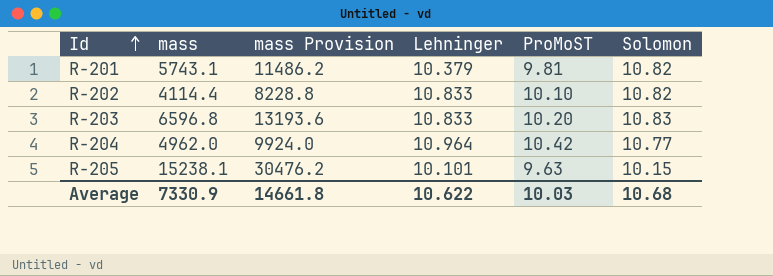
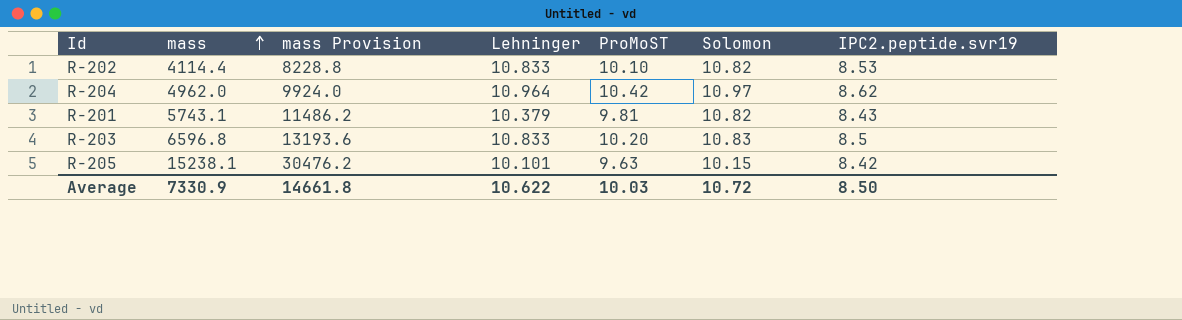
row order: Id ascending -> mass ascending
column IPC2.peptide.svr19 | position: none -> 7
R-204 | Solomon: 10.77 -> 10.97
Average | Solomon: 10.68 -> 10.72

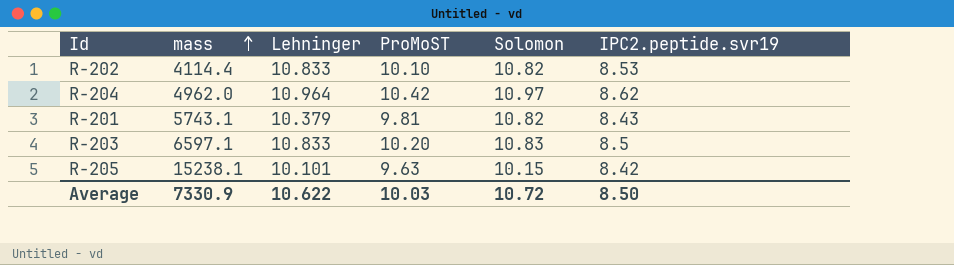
column mass Provision | formula: [mass] * 2 -> none
R-203 | mass: 6596.8 -> 6597.1

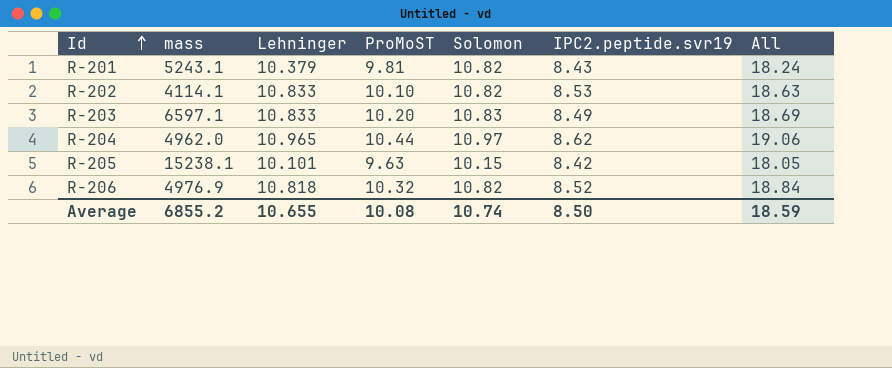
row order: mass ascending -> Id ascending
column All | formula: none -> [ProMoST] + [IPC2.peptide.svr19]
R-201 | mass: 5743.1 -> 5243.1
R-202 | mass: 4114.4 -> 4114.1
R-203 | IPC2.peptide.svr19: 8.5 -> 8.49
R-204 | Lehninger: 10.964 -> 10.965
R-204 | ProMoST: 10.42 -> 10.44
row R-206: none -> 4976.9 | 10.818 | 10.32 | 10.82 | 8.52 | 18.84
Average | mass: 7330.9 -> 6855.2
Average | Lehninger: 10.622 -> 10.655
Average | ProMoST: 10.03 -> 10.08
Average | Solomon: 10.72 -> 10.74

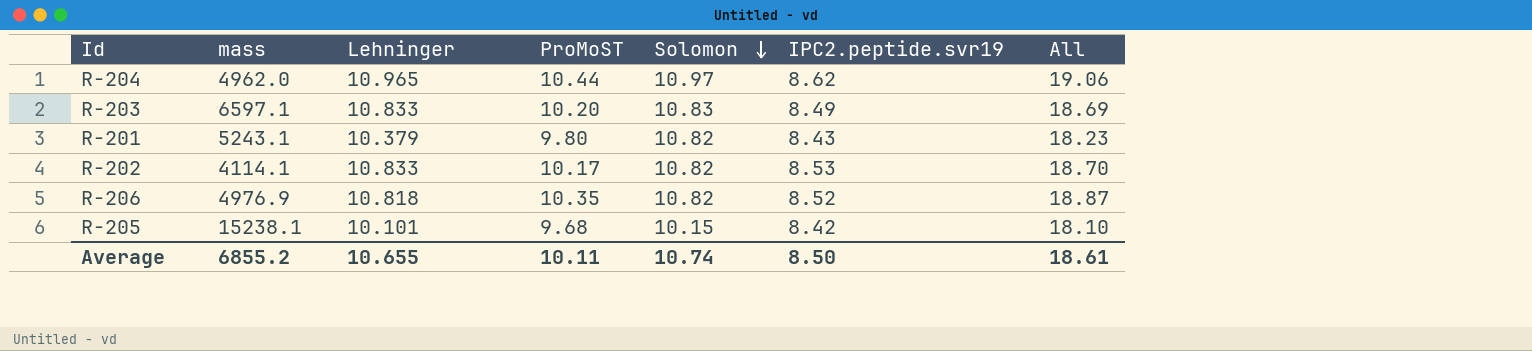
row order: Id ascending -> Solomon descending
R-201 | ProMoST: 9.81 -> 9.80
R-201 | All: 18.24 -> 18.23
R-202 | ProMoST: 10.10 -> 10.17
R-202 | All: 18.63 -> 18.70
R-206 | ProMoST: 10.32 -> 10.35
R-206 | All: 18.84 -> 18.87
R-205 | ProMoST: 9.63 -> 9.68
R-205 | All: 18.05 -> 18.10
Average | ProMoST: 10.08 -> 10.11
Average | All: 18.59 -> 18.61

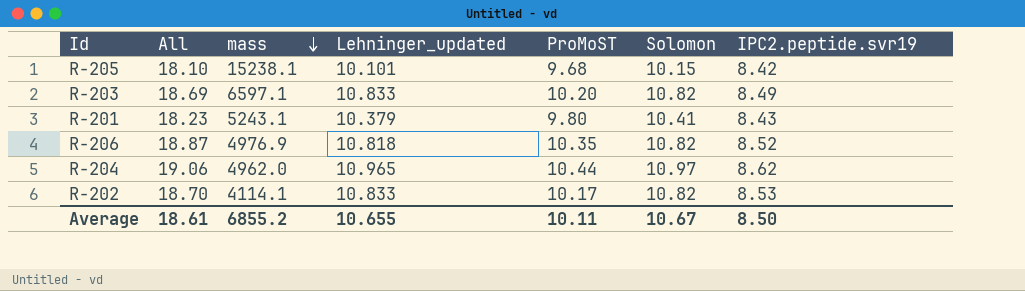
row order: Solomon descending -> mass descending
column All | position: 7 -> 2
column name: Lehninger -> Lehninger_updated
R-203 | Solomon: 10.83 -> 10.82
R-201 | Solomon: 10.82 -> 10.41
Average | Solomon: 10.74 -> 10.67

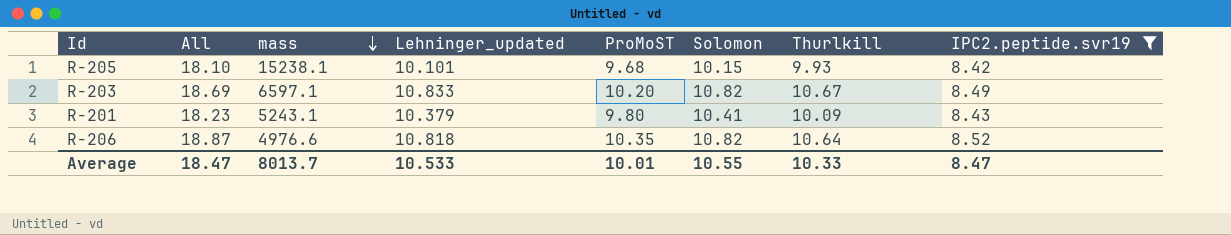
filter: none -> IPC2.peptide.svr19 <= 8.52
column Thurlkill | position: none -> 7
R-206 | mass: 4976.9 -> 4976.6
Average | All: 18.61 -> 18.47
Average | mass: 6855.2 -> 8013.7
Average | Lehninger_updated: 10.655 -> 10.533
Average | ProMoST: 10.11 -> 10.01
Average | Solomon: 10.67 -> 10.55
Average | IPC2.peptide.svr19: 8.50 -> 8.47

